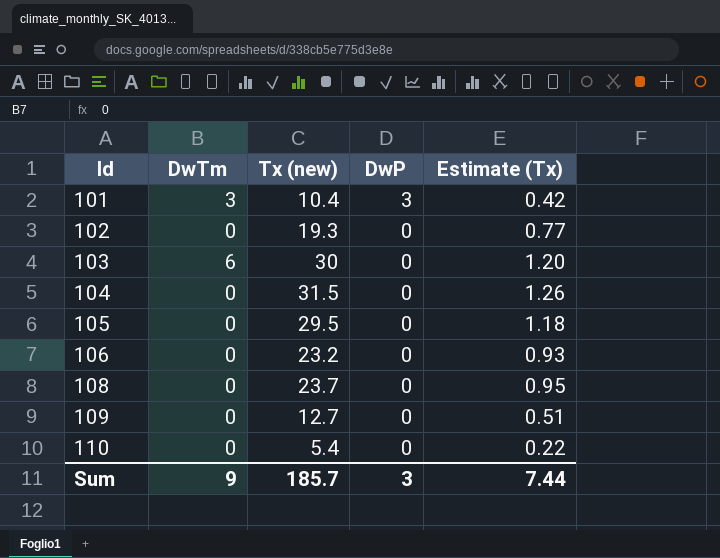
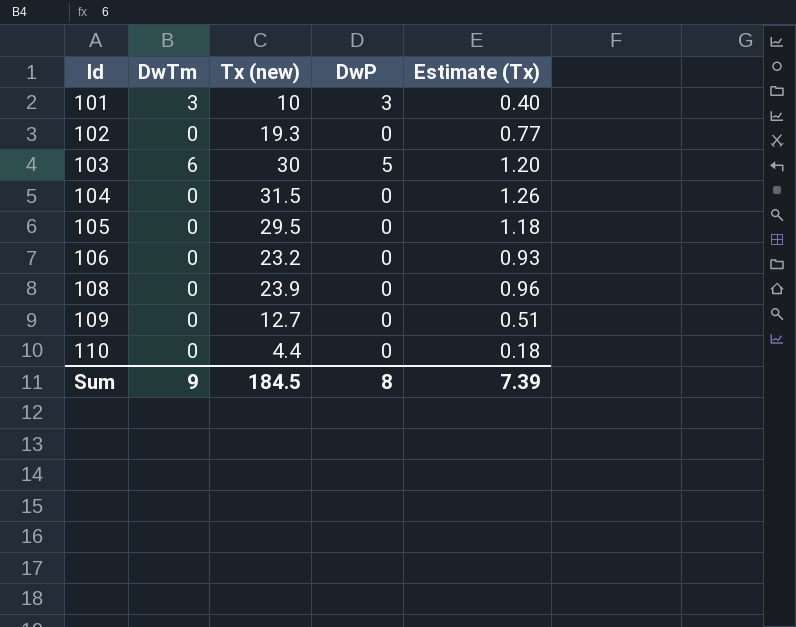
101 | Tx (new): 10.4 -> 10
101 | Estimate (Tx): 0.42 -> 0.40
103 | DwP: 0 -> 5
108 | Tx (new): 23.7 -> 23.9
108 | Estimate (Tx): 0.95 -> 0.96
110 | Tx (new): 5.4 -> 4.4
110 | Estimate (Tx): 0.22 -> 0.18
Sum | Tx (new): 185.7 -> 184.5
Sum | DwP: 3 -> 8
Sum | Estimate (Tx): 7.44 -> 7.39

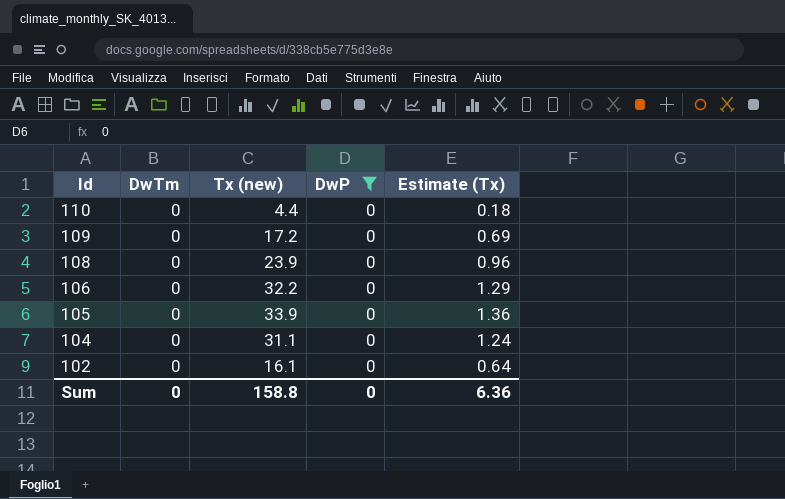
filter: none -> DwP = 0
row order: Id ascending -> Id descending
109 | Tx (new): 12.7 -> 17.2
109 | Estimate (Tx): 0.51 -> 0.69
106 | Tx (new): 23.2 -> 32.2
106 | Estimate (Tx): 0.93 -> 1.29
105 | Tx (new): 29.5 -> 33.9
105 | Estimate (Tx): 1.18 -> 1.36
104 | Tx (new): 31.5 -> 31.1
104 | Estimate (Tx): 1.26 -> 1.24
102 | Tx (new): 19.3 -> 16.1
102 | Estimate (Tx): 0.77 -> 0.64
Sum | DwTm: 9 -> 0
Sum | Tx (new): 184.5 -> 158.8
Sum | DwP: 8 -> 0
Sum | Estimate (Tx): 7.39 -> 6.36

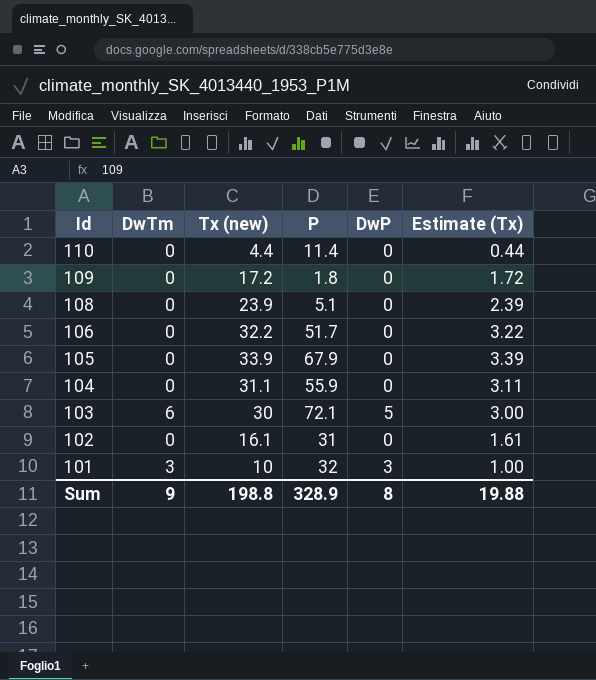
filter: DwP = 0 -> none
column P | position: none -> 4
column Estimate (Tx) | formula: [Tx (new)] * 0.04 -> [Tx (new)] * 0.1
Sum | DwTm: 0 -> 9
Sum | Tx (new): 158.8 -> 198.8
Sum | DwP: 0 -> 8
Sum | Estimate (Tx): 6.36 -> 19.88

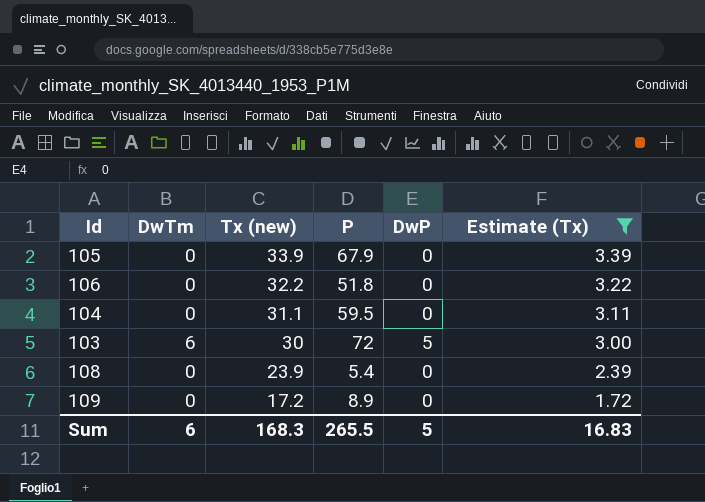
filter: none -> Estimate (Tx) >= 1.72
row order: Id descending -> Tx (new) descending
106 | P: 51.7 -> 51.8
104 | P: 55.9 -> 59.5
103 | P: 72.1 -> 72
108 | P: 5.1 -> 5.4
109 | P: 1.8 -> 8.9
Sum | DwTm: 9 -> 6
Sum | Tx (new): 198.8 -> 168.3
Sum | P: 328.9 -> 265.5
Sum | DwP: 8 -> 5
Sum | Estimate (Tx): 19.88 -> 16.83

